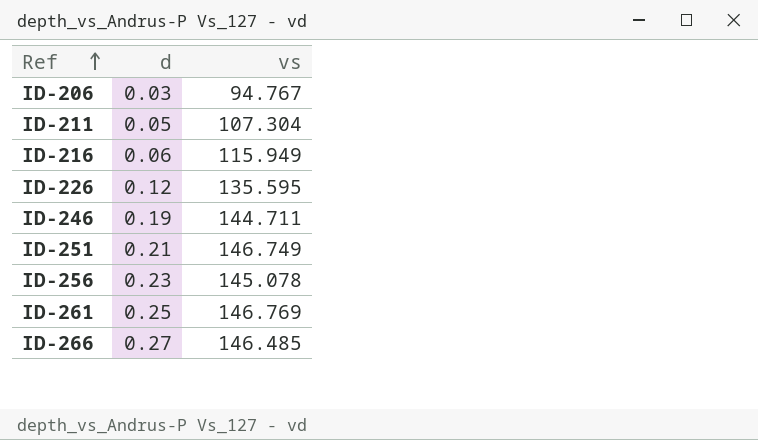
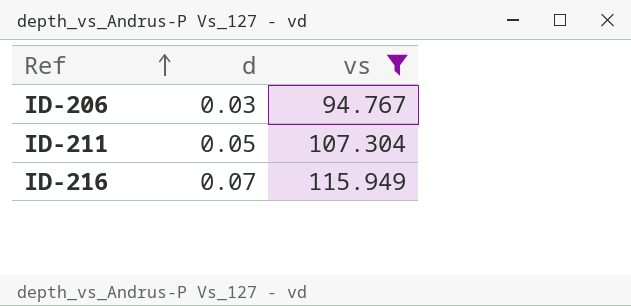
filter: none -> vs <= 115.949
ID-216 | d: 0.06 -> 0.07

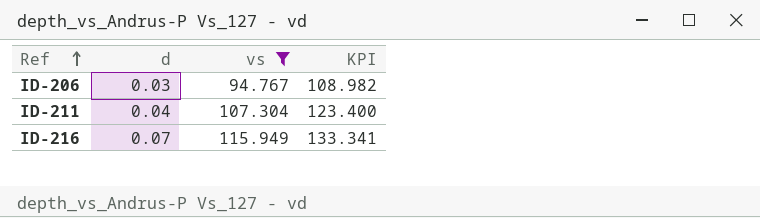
column KPI | formula: none -> [vs] * 1.15
ID-211 | d: 0.05 -> 0.04

